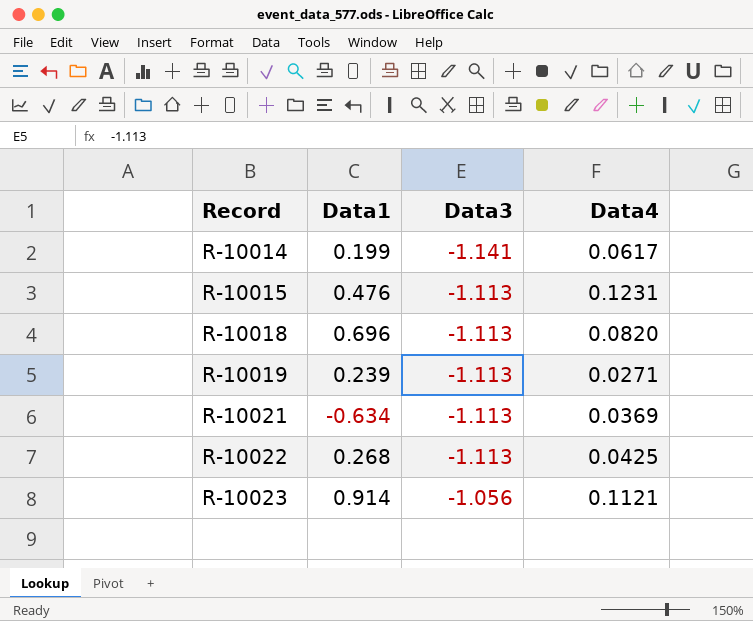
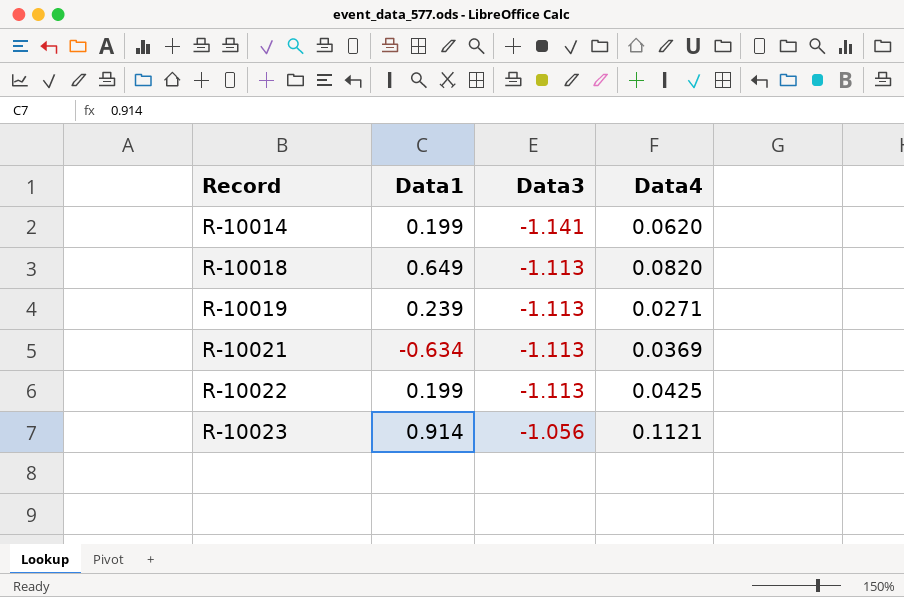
row R-10015: 0.476 | -1.113 | 0.1231 -> none
R-10014 | Data4: 0.0617 -> 0.0620
R-10018 | Data1: 0.696 -> 0.649
R-10022 | Data1: 0.268 -> 0.199

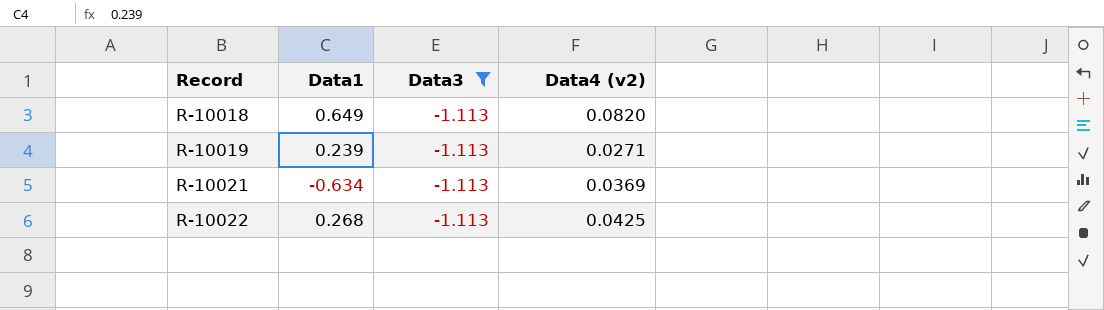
filter: none -> Data3 = -1.113
column name: Data4 -> Data4 (v2)
R-10022 | Data1: 0.199 -> 0.268

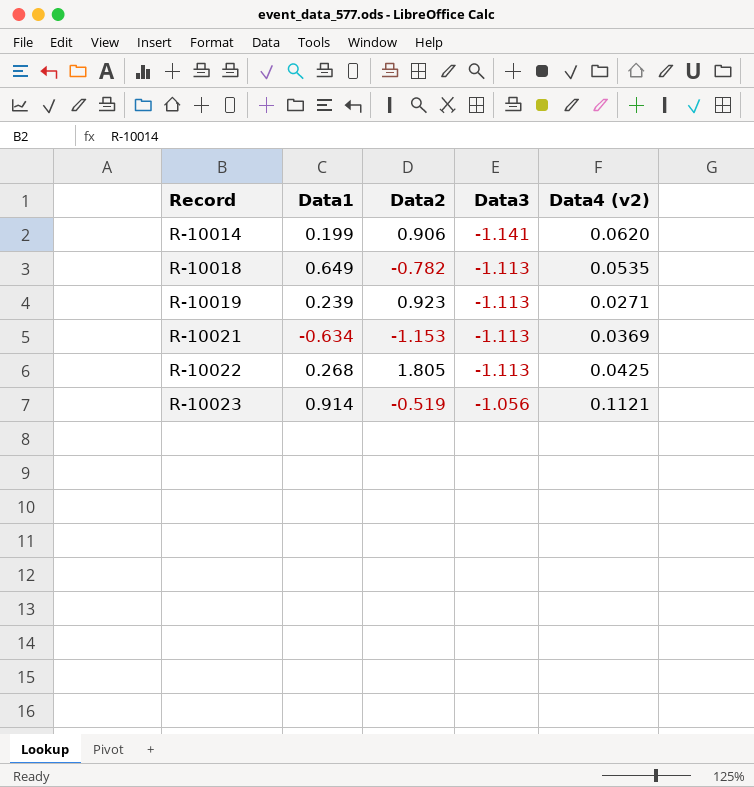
filter: Data3 = -1.113 -> none
column Data2 | position: none -> 3
R-10018 | Data4 (v2): 0.0820 -> 0.0535

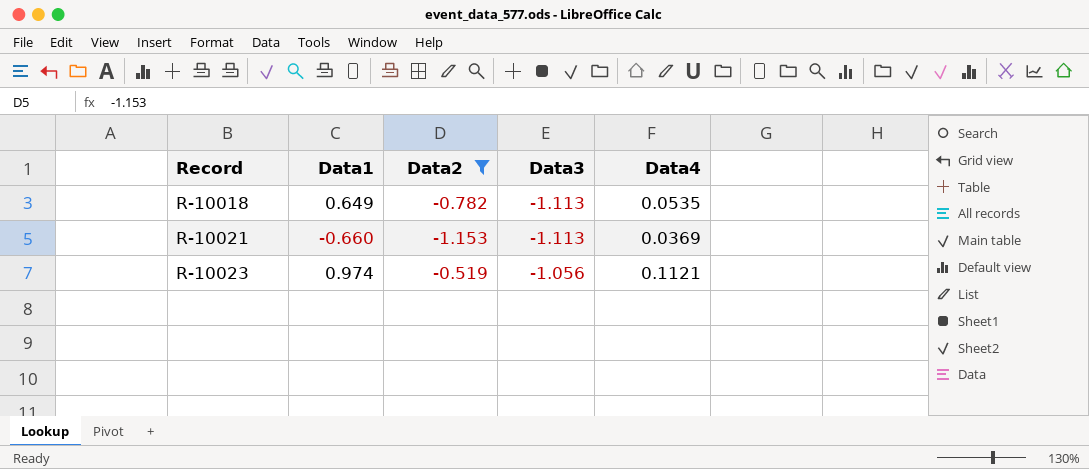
filter: none -> Data2 <= -0.519
column name: Data4 (v2) -> Data4
R-10021 | Data1: -0.634 -> -0.660
R-10023 | Data1: 0.914 -> 0.974

